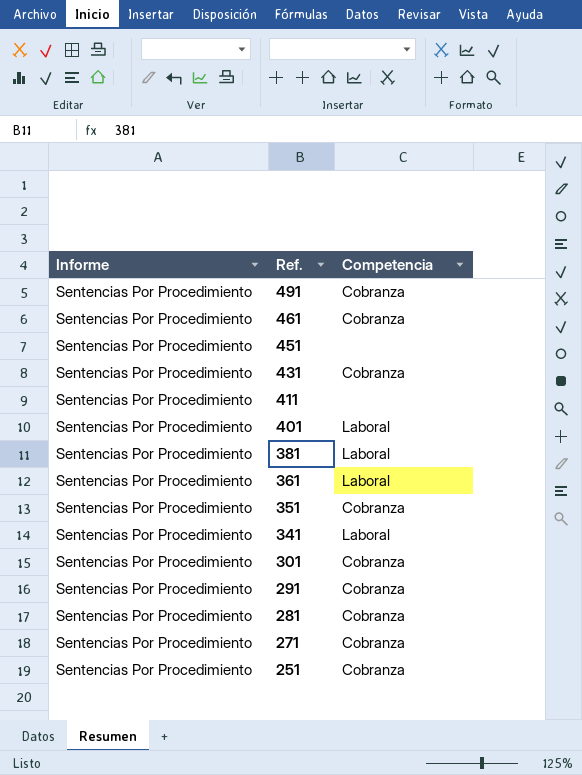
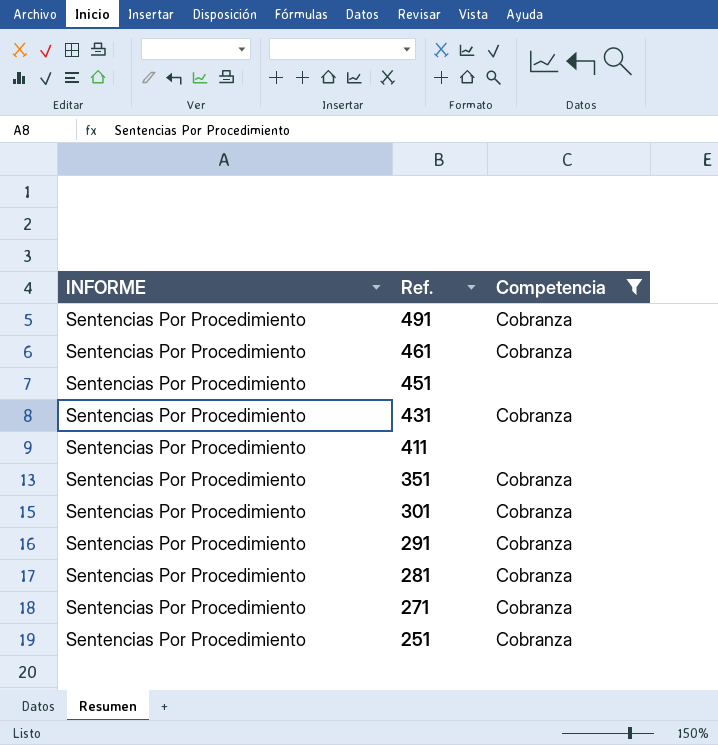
filter: none -> Competencia != Laboral
column name: Informe -> INFORME

